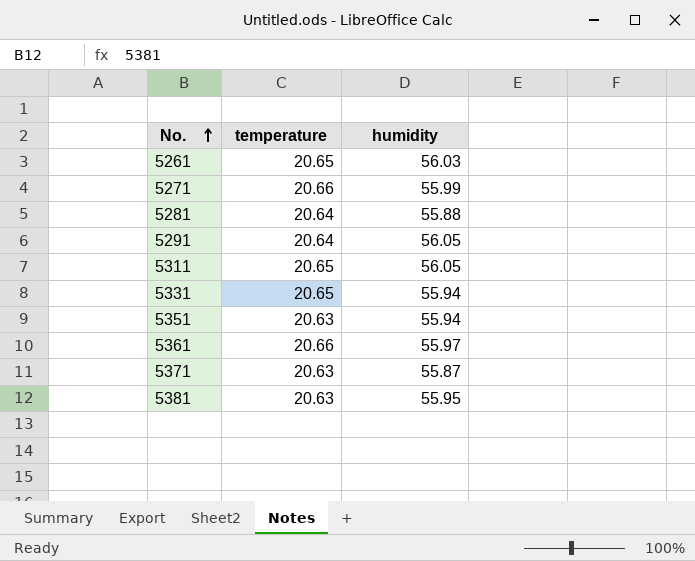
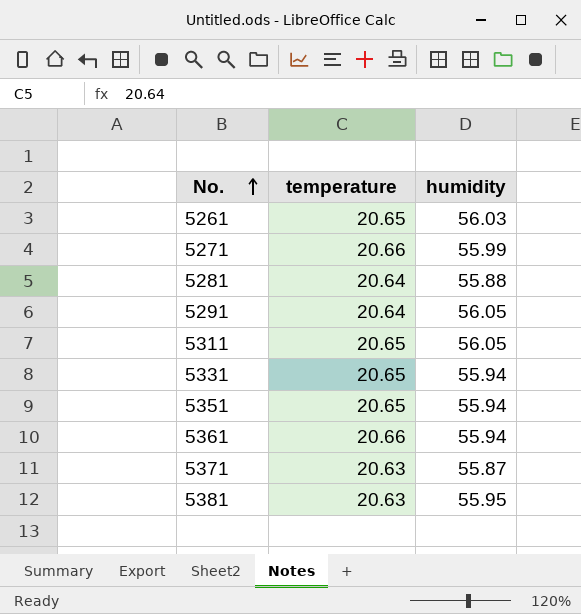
5351 | temperature: 20.63 -> 20.65
5361 | humidity: 55.97 -> 55.94

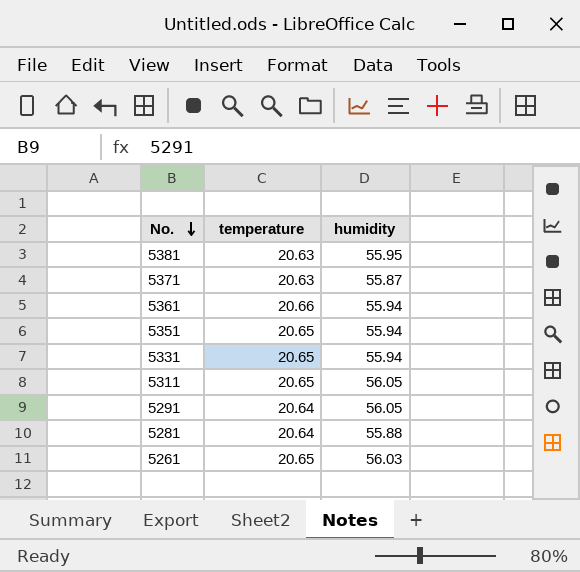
row order: No. ascending -> No. descending
row 5271: 20.66 | 55.99 -> none

